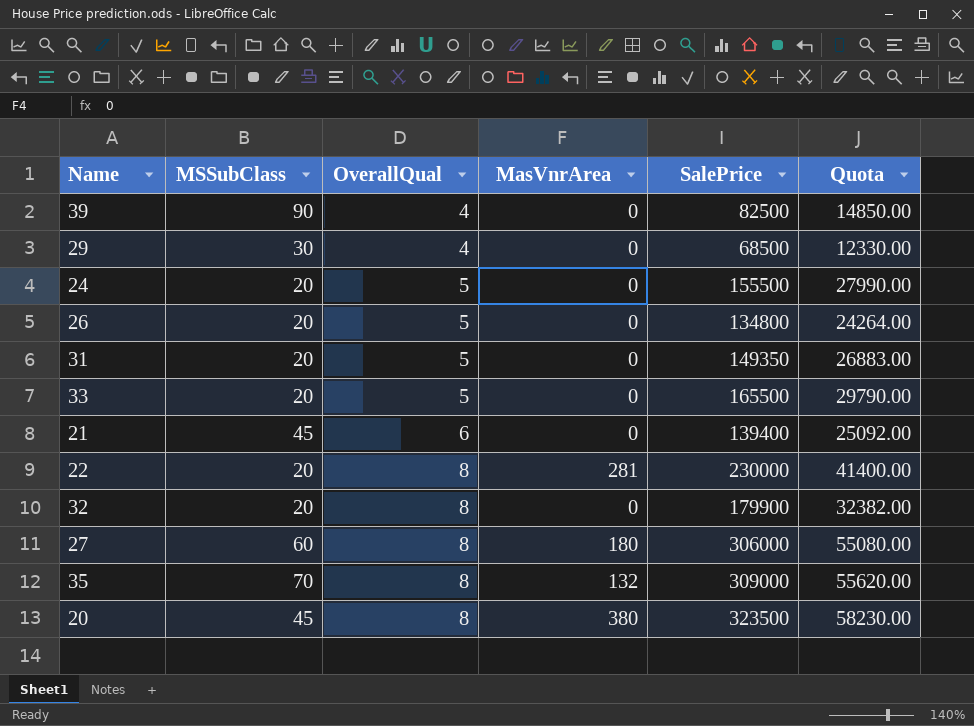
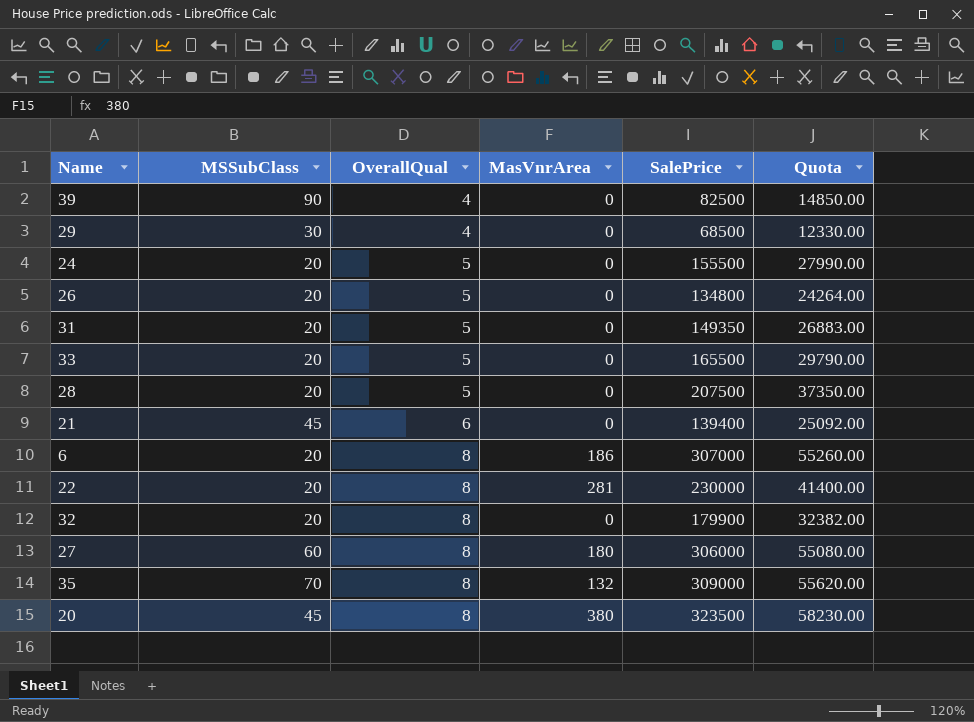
row 28: none -> 20 | 5 | 0 | 207500 | 37350.00
row 6: none -> 20 | 8 | 186 | 307000 | 55260.00

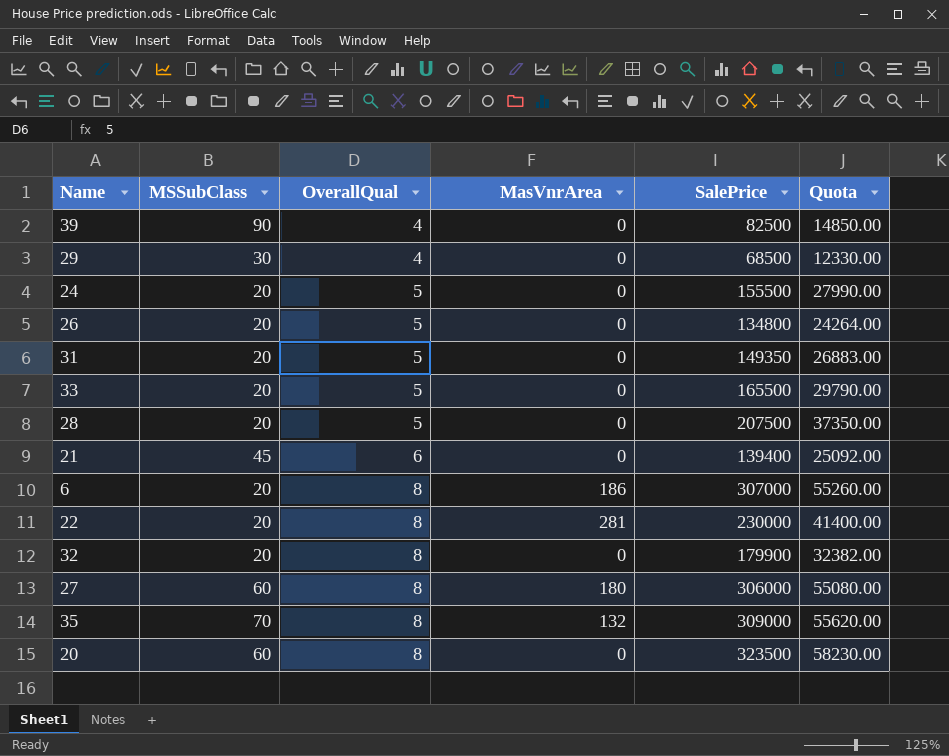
20 | MSSubClass: 45 -> 60
20 | MasVnrArea: 380 -> 0

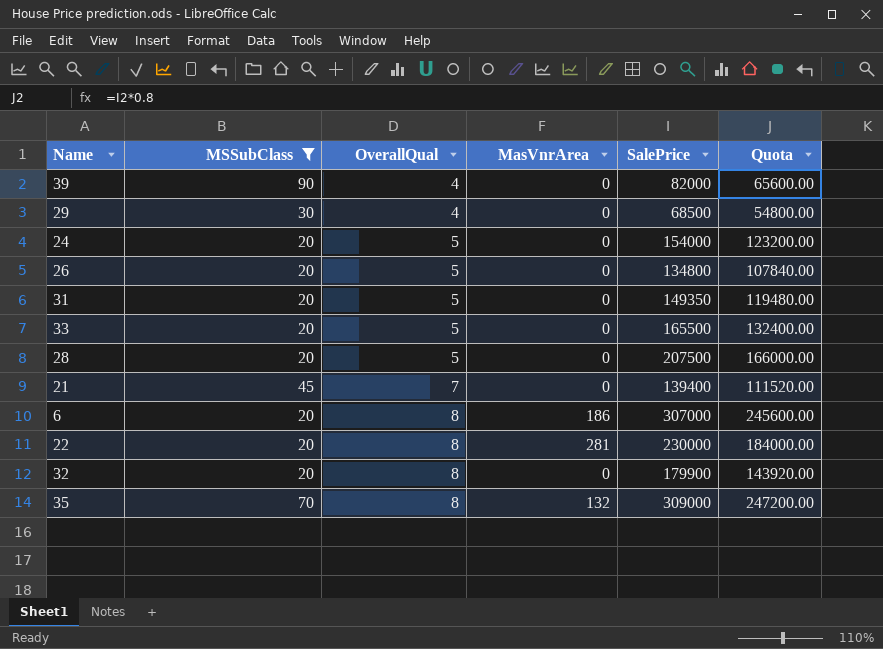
filter: none -> MSSubClass != 60
column Quota | formula: [SalePrice] * 0.18 -> [SalePrice] * 0.8
39 | SalePrice: 82500 -> 82000
24 | SalePrice: 155500 -> 154000
21 | OverallQual: 6 -> 7

